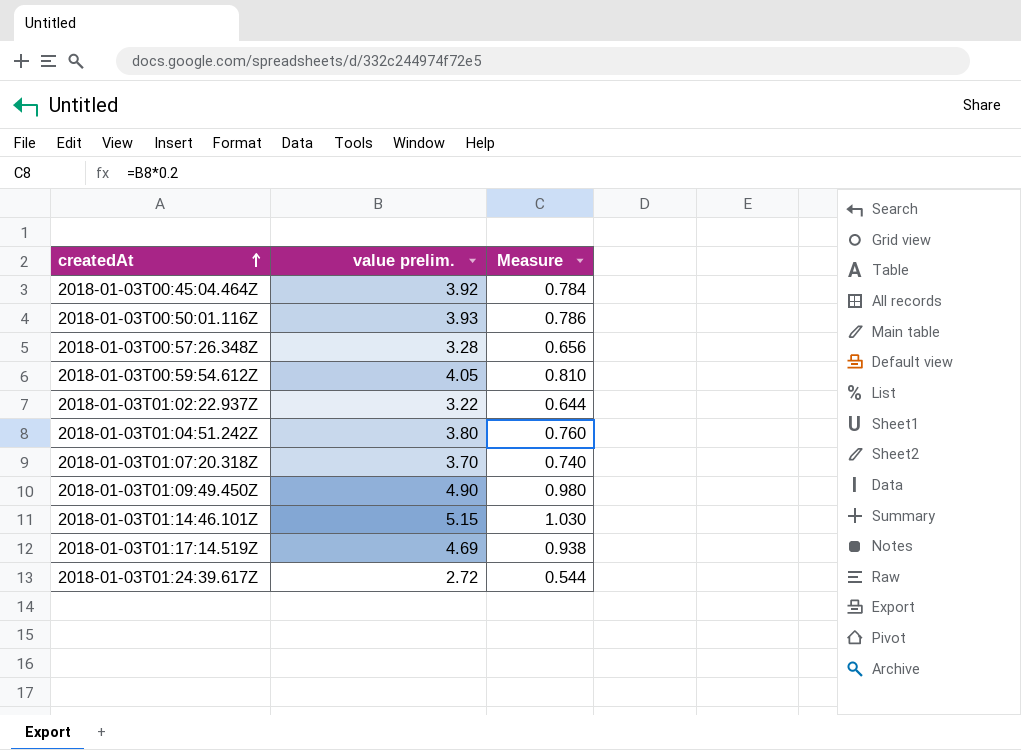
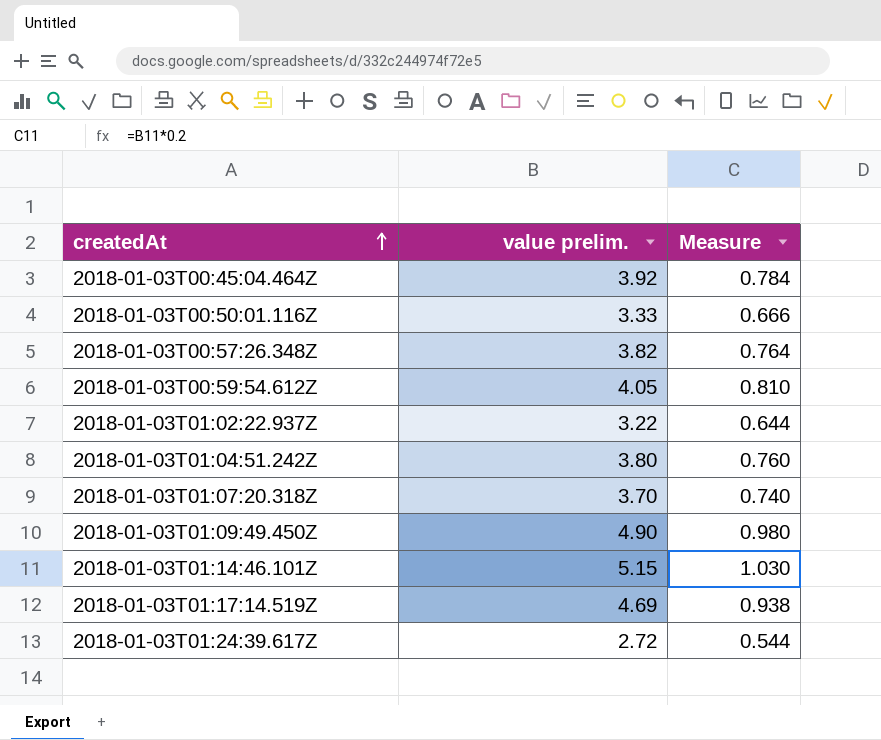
2018-01-03T00:50:01.116Z | value prelim.: 3.93 -> 3.33
2018-01-03T00:50:01.116Z | Measure: 0.786 -> 0.666
2018-01-03T00:57:26.348Z | value prelim.: 3.28 -> 3.82
2018-01-03T00:57:26.348Z | Measure: 0.656 -> 0.764

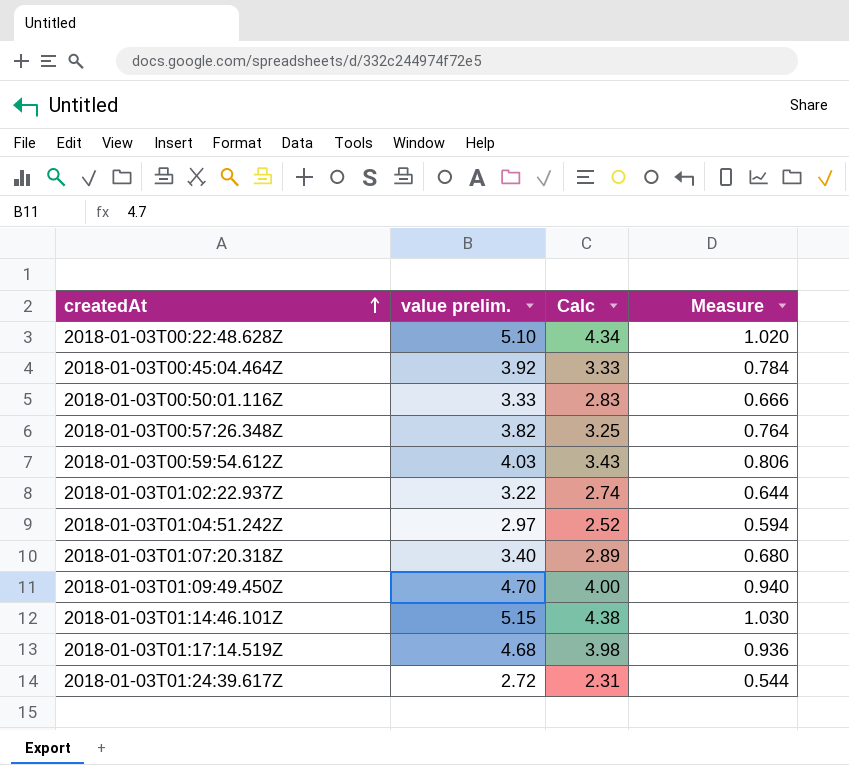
column Calc | formula: none -> [value prelim.] * 0.85
row 2018-01-03T00:22:48.628Z: none -> 5.10 | 4.34 | 1.020
2018-01-03T00:59:54.612Z | value prelim.: 4.05 -> 4.03
2018-01-03T00:59:54.612Z | Measure: 0.810 -> 0.806
2018-01-03T01:04:51.242Z | value prelim.: 3.80 -> 2.97
2018-01-03T01:04:51.242Z | Measure: 0.760 -> 0.594
2018-01-03T01:07:20.318Z | value prelim.: 3.70 -> 3.40
2018-01-03T01:07:20.318Z | Measure: 0.740 -> 0.680
2018-01-03T01:09:49.450Z | value prelim.: 4.90 -> 4.70
2018-01-03T01:09:49.450Z | Measure: 0.980 -> 0.940
2018-01-03T01:17:14.519Z | value prelim.: 4.69 -> 4.68
2018-01-03T01:17:14.519Z | Measure: 0.938 -> 0.936

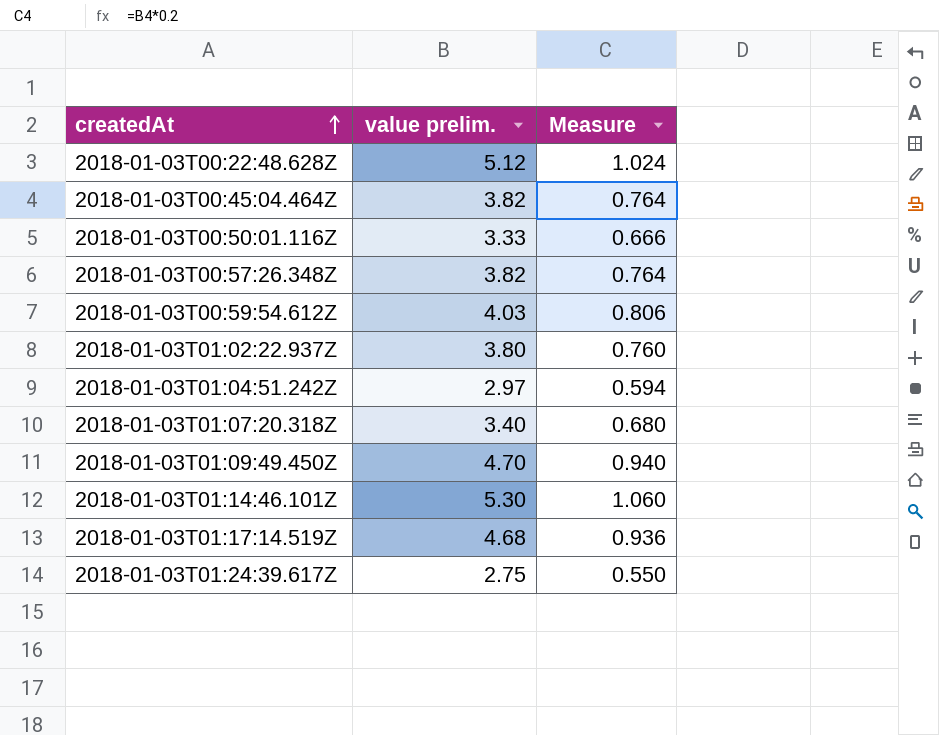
column Calc | formula: [value prelim.] * 0.85 -> none
2018-01-03T00:22:48.628Z | value prelim.: 5.10 -> 5.12
2018-01-03T00:22:48.628Z | Measure: 1.020 -> 1.024
2018-01-03T00:45:04.464Z | value prelim.: 3.92 -> 3.82
2018-01-03T00:45:04.464Z | Measure: 0.784 -> 0.764
2018-01-03T01:02:22.937Z | value prelim.: 3.22 -> 3.80
2018-01-03T01:02:22.937Z | Measure: 0.644 -> 0.760
2018-01-03T01:14:46.101Z | value prelim.: 5.15 -> 5.30
2018-01-03T01:14:46.101Z | Measure: 1.030 -> 1.060
2018-01-03T01:24:39.617Z | value prelim.: 2.72 -> 2.75
2018-01-03T01:24:39.617Z | Measure: 0.544 -> 0.550

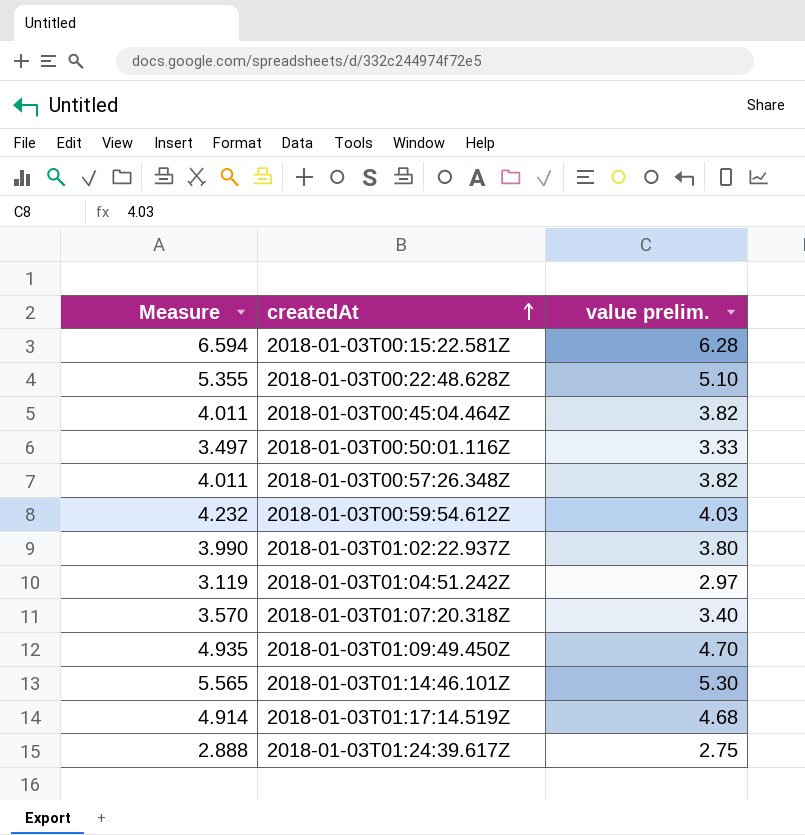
column Measure | formula: [value prelim.] * 0.2 -> [value prelim.] * 1.05
column Measure | position: 3 -> 1
row 2018-01-03T00:15:22.581Z: none -> 6.594 | 6.28
2018-01-03T00:22:48.628Z | value prelim.: 5.12 -> 5.10

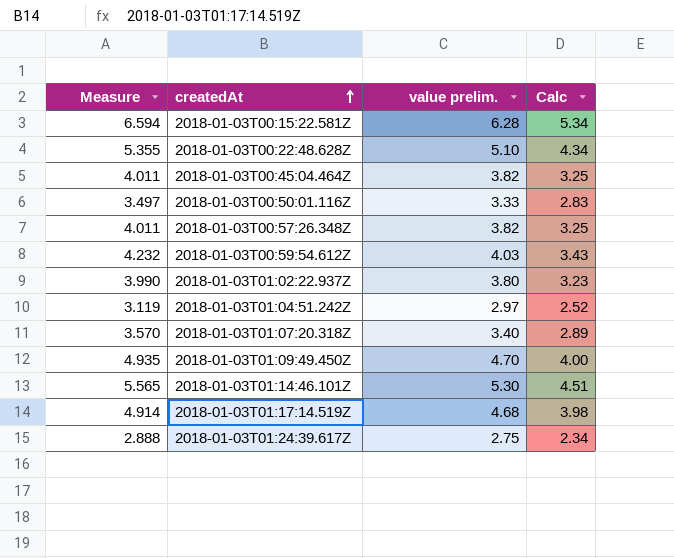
column Calc | formula: none -> [value prelim.] * 0.85

